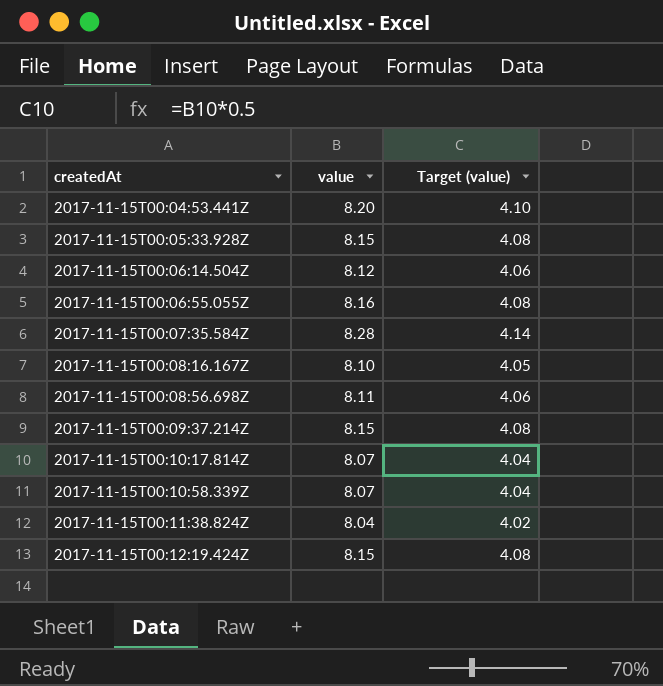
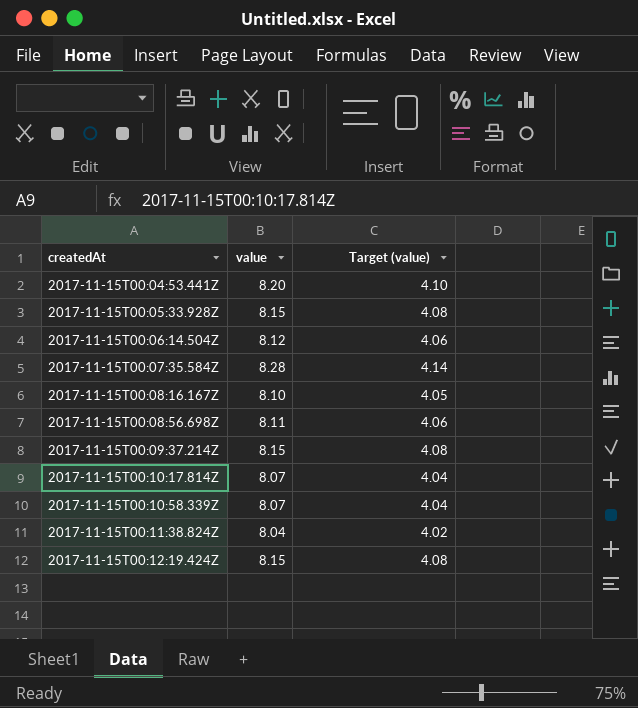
row 2017-11-15T00:06:55.055Z: 8.16 | 4.08 -> none

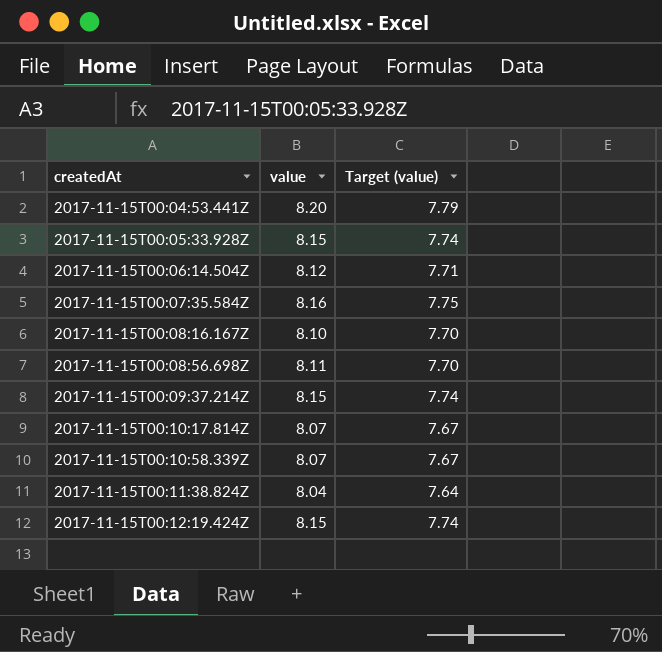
column Target (value) | formula: [value] * 0.5 -> [value] * 0.95
2017-11-15T00:07:35.584Z | value: 8.28 -> 8.16

